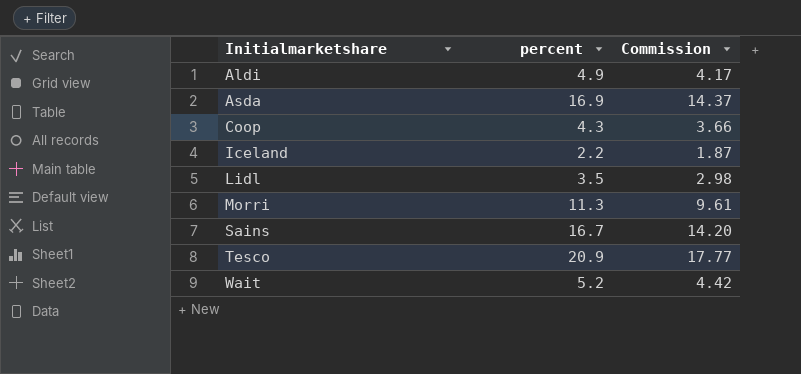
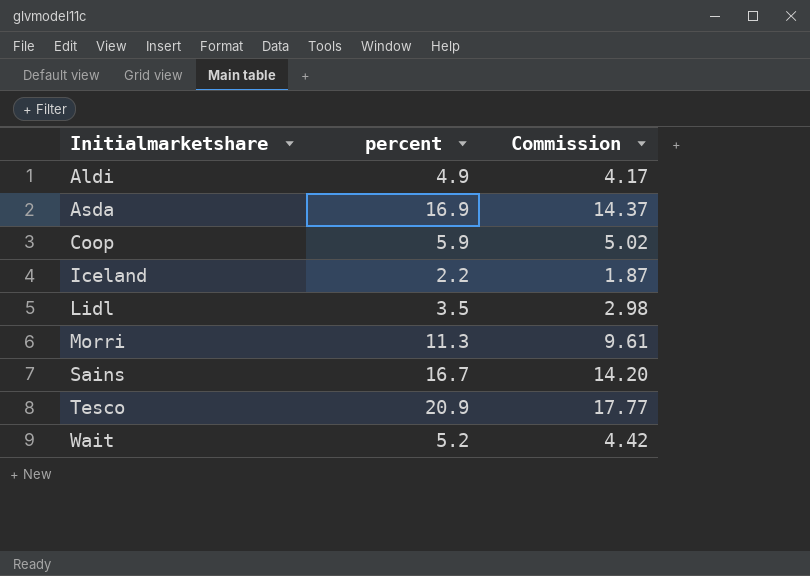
Coop | percent: 4.3 -> 5.9
Coop | Commission: 3.66 -> 5.02

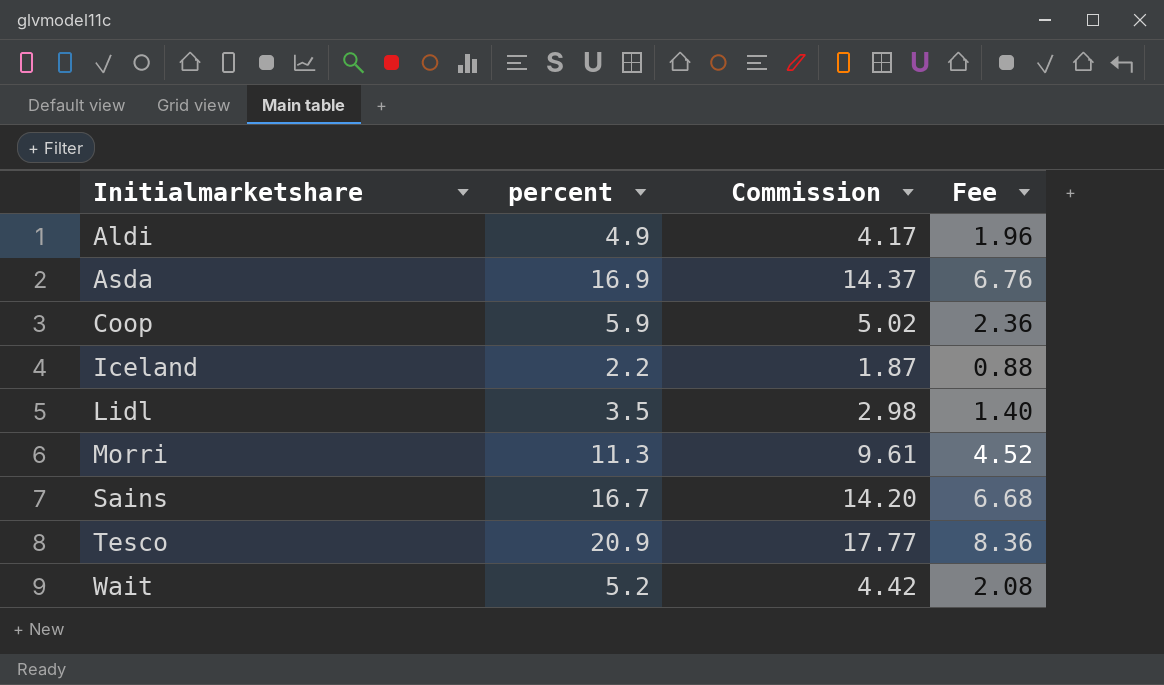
column Fee | formula: none -> [percent] * 0.4

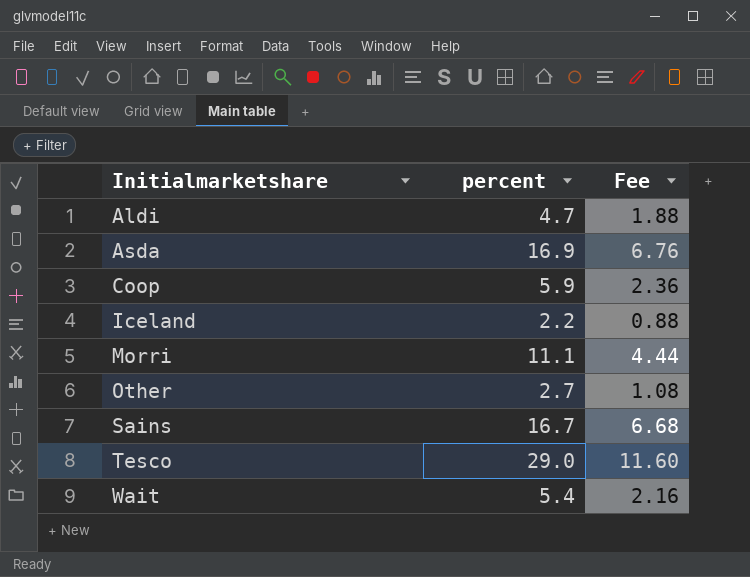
column Commission | formula: [percent] * 0.85 -> none
row Lidl: 3.5 | 2.98 | 1.40 -> none
Aldi | percent: 4.9 -> 4.7
Aldi | Fee: 1.96 -> 1.88
Morri | percent: 11.3 -> 11.1
Morri | Fee: 4.52 -> 4.44
row Other: none -> 2.7 | 1.08
Tesco | percent: 20.9 -> 29.0
Tesco | Fee: 8.36 -> 11.60
Wait | percent: 5.2 -> 5.4
Wait | Fee: 2.08 -> 2.16

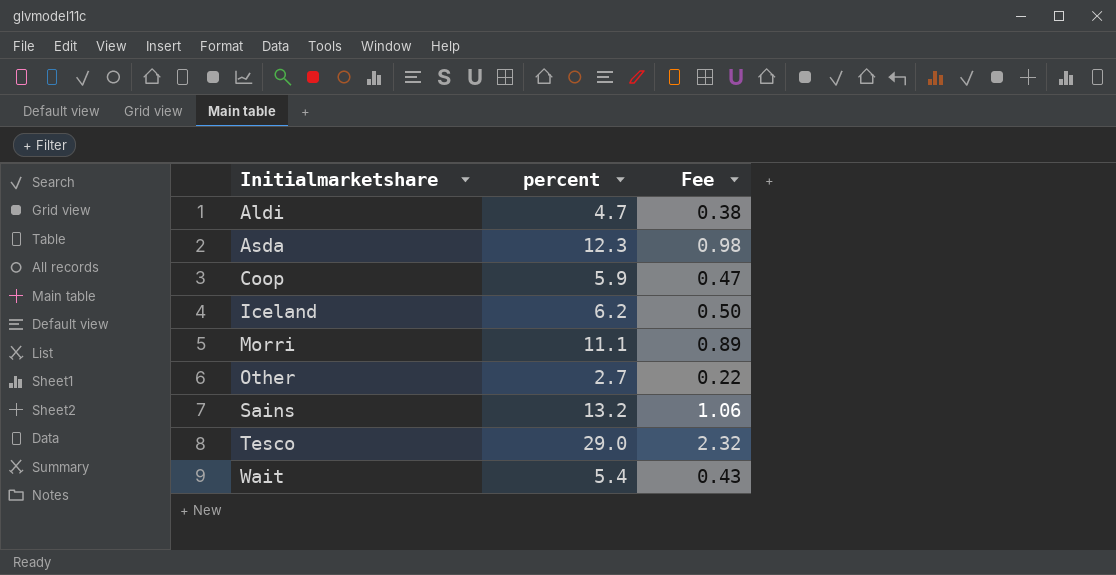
column Fee | formula: [percent] * 0.4 -> [percent] * 0.08
Asda | percent: 16.9 -> 12.3
Iceland | percent: 2.2 -> 6.2
Sains | percent: 16.7 -> 13.2

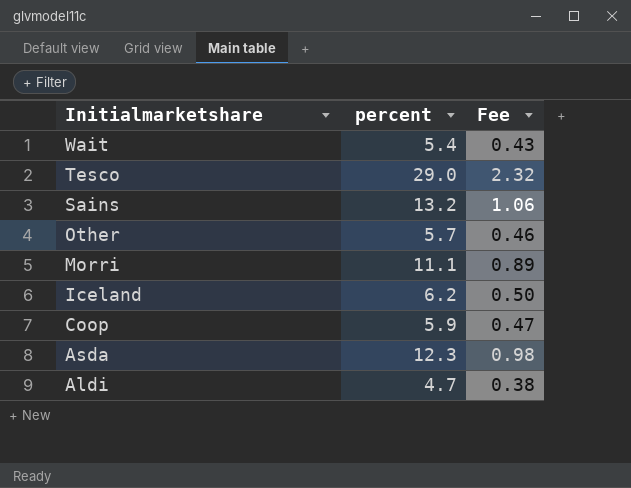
row order: Initialmarketshare ascending -> Initialmarketshare descending
Other | percent: 2.7 -> 5.7
Other | Fee: 0.22 -> 0.46

